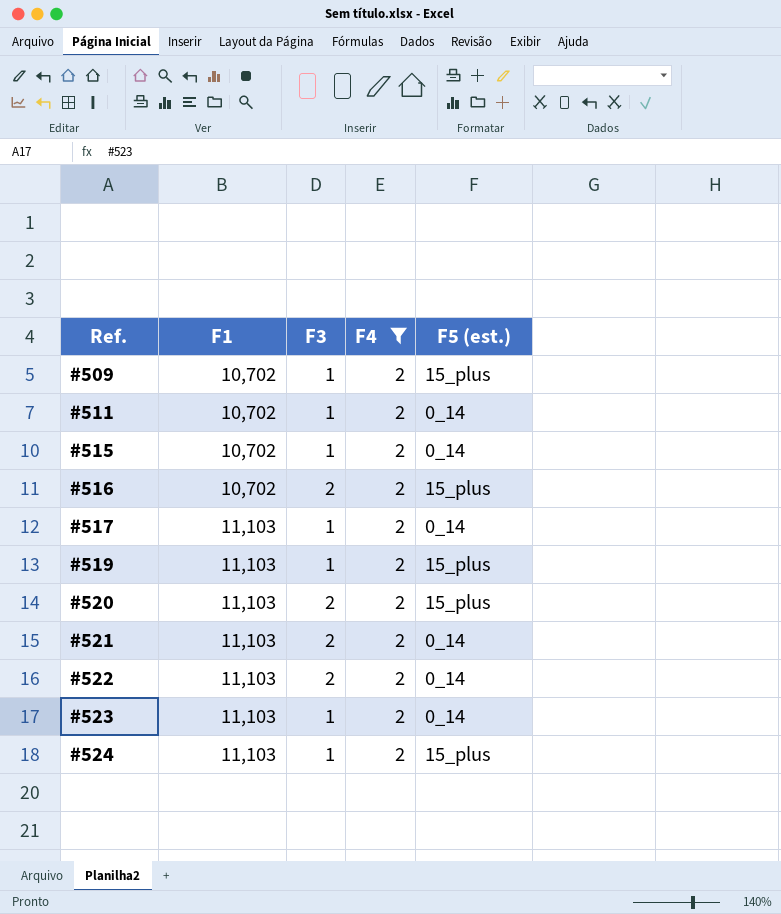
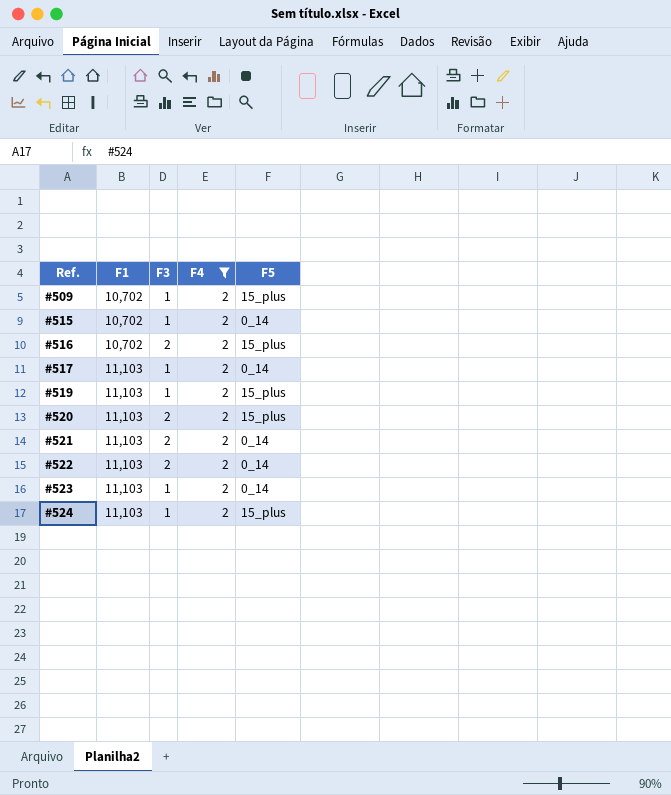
column name: F5 (est.) -> F5
row #511: 10,702 | 1 | 2 | 0_14 -> none

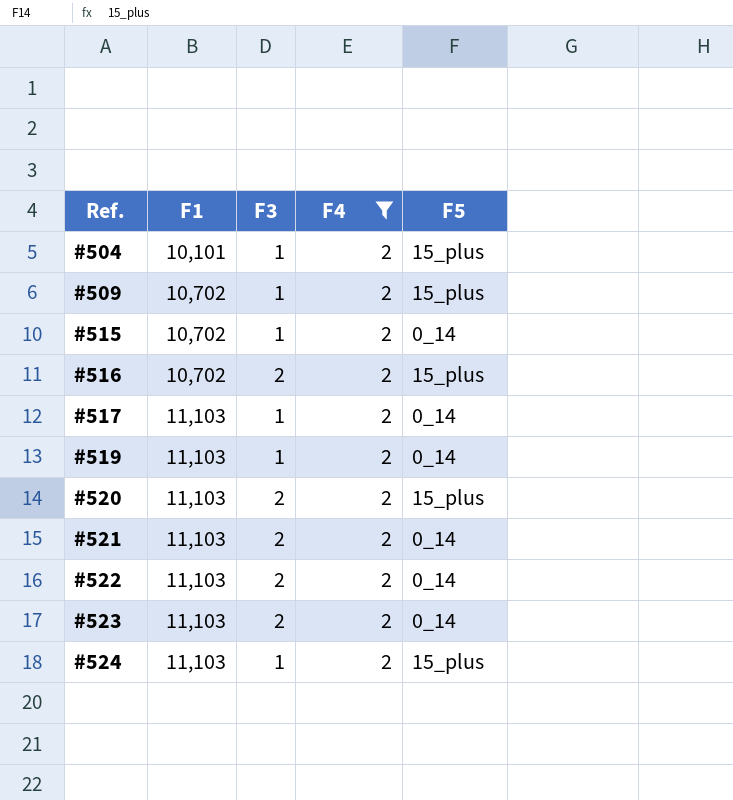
row #504: none -> 10,101 | 1 | 2 | 15_plus
#519 | F5: 15_plus -> 0_14
#523 | F3: 1 -> 2

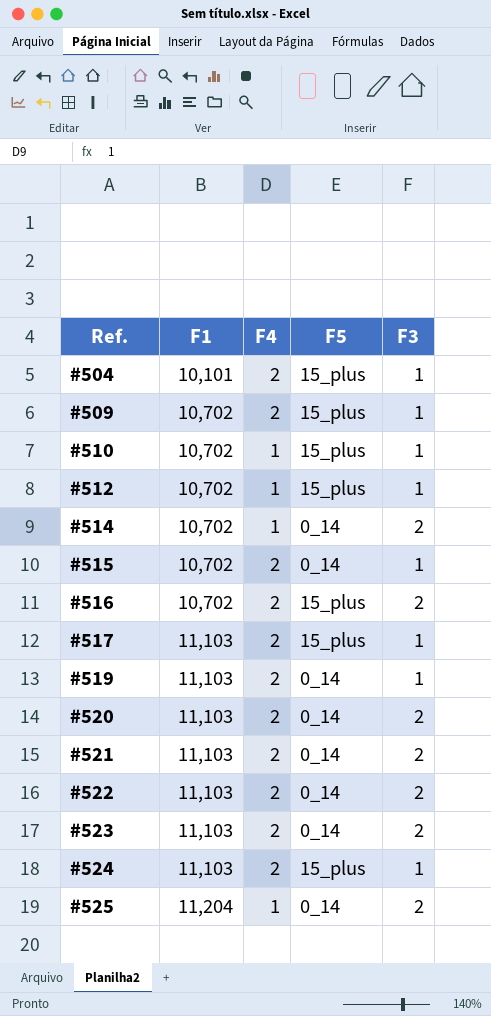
filter: F4 = 2 -> none
column F3 | position: 3 -> 5
#517 | F5: 0_14 -> 15_plus
#520 | F5: 15_plus -> 0_14

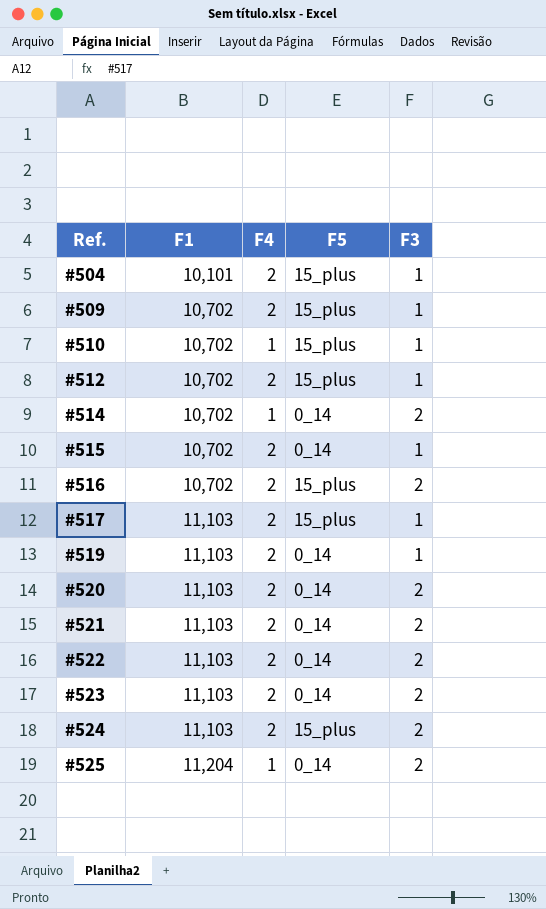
#512 | F4: 1 -> 2
#524 | F3: 1 -> 2

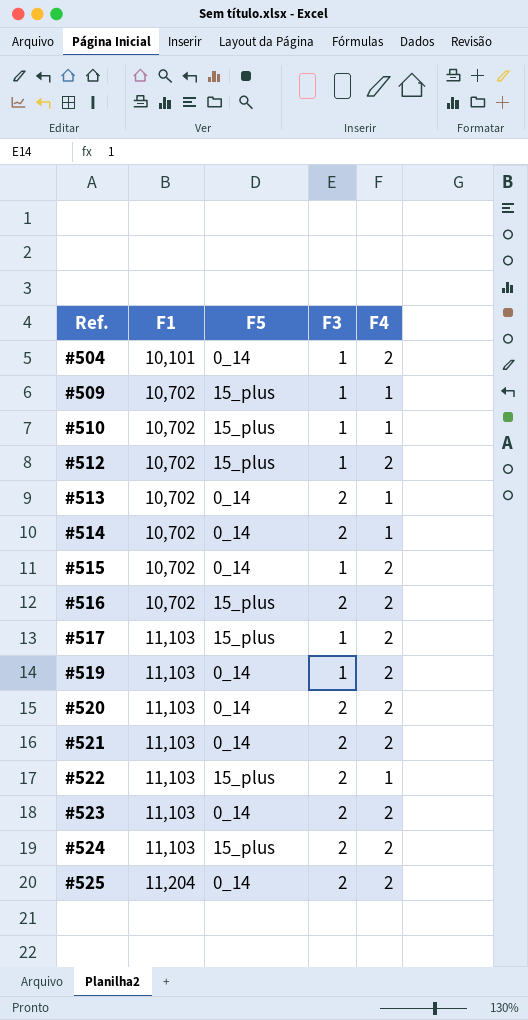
column F4 | position: 3 -> 5
#504 | F5: 15_plus -> 0_14
#509 | F4: 2 -> 1
row #513: none -> 10,702 | 0_14 | 2 | 1
#522 | F5: 0_14 -> 15_plus
#522 | F4: 2 -> 1
#525 | F4: 1 -> 2

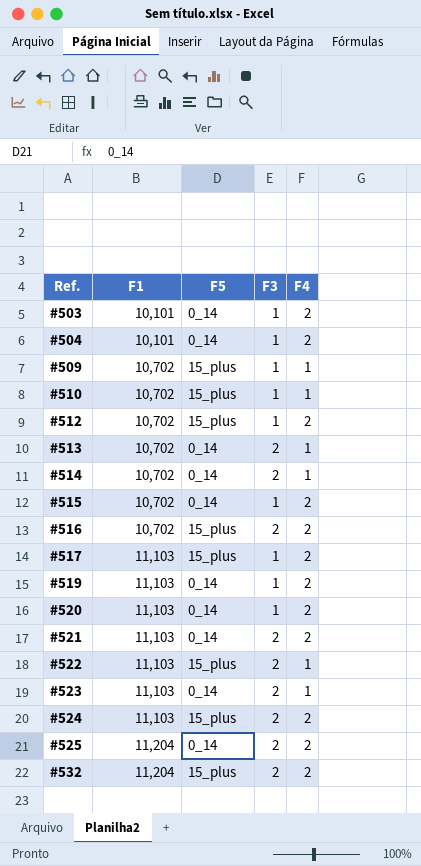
row #503: none -> 10,101 | 0_14 | 1 | 2
#520 | F3: 2 -> 1
#523 | F4: 2 -> 1
row #532: none -> 11,204 | 15_plus | 2 | 2

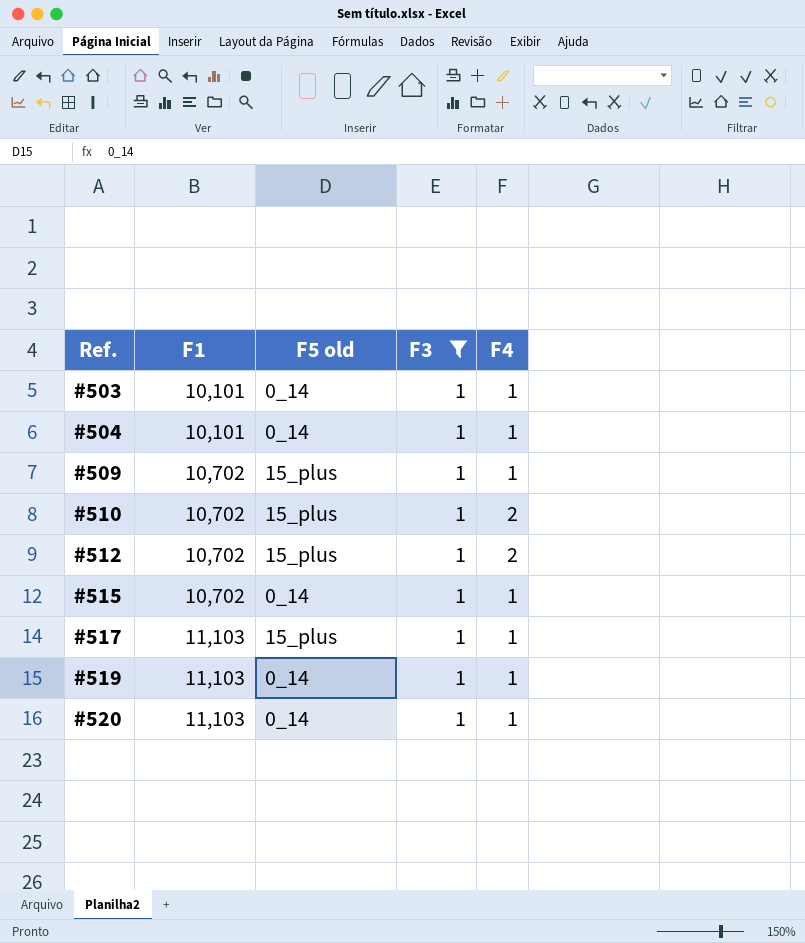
filter: none -> F3 = 1
column name: F5 -> F5 old
#503 | F4: 2 -> 1
#504 | F4: 2 -> 1
#510 | F4: 1 -> 2
#515 | F4: 2 -> 1
#517 | F4: 2 -> 1
#519 | F4: 2 -> 1
#520 | F4: 2 -> 1

